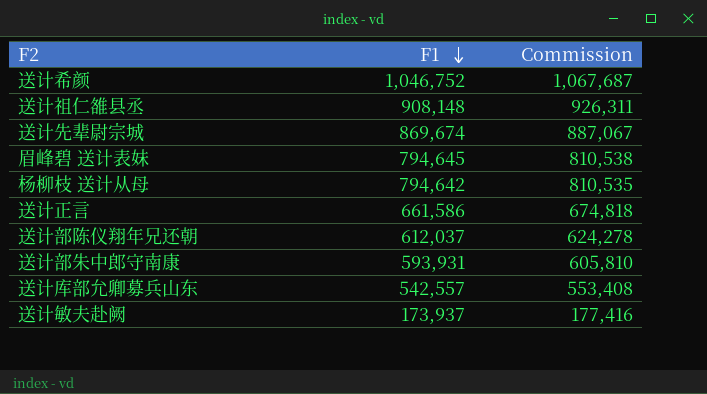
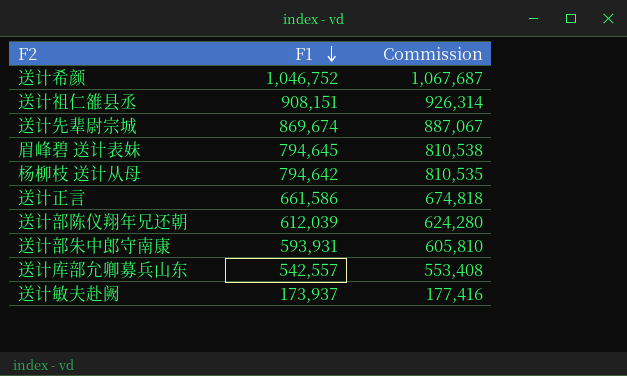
送计祖仁雒县丞 | F1: 908,148 -> 908,151
送计祖仁雒县丞 | Commission: 926,311 -> 926,314
送计部陈仪翔年兄还朝 | F1: 612,037 -> 612,039
送计部陈仪翔年兄还朝 | Commission: 624,278 -> 624,280

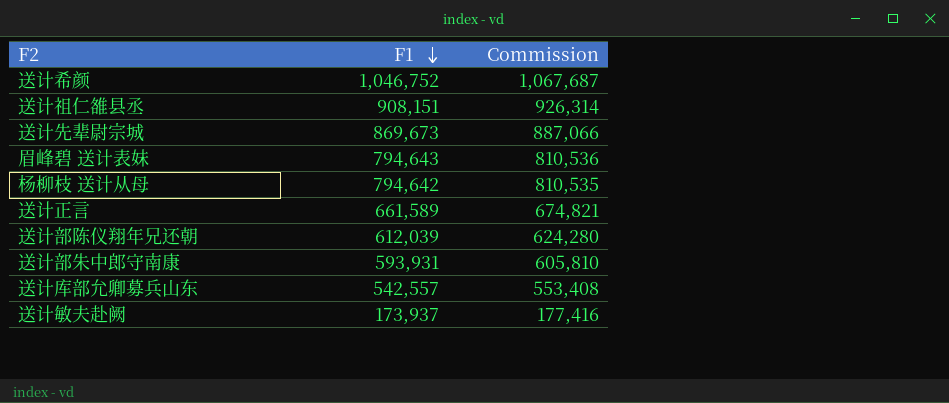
送计先辈尉宗城 | F1: 869,674 -> 869,673
送计先辈尉宗城 | Commission: 887,067 -> 887,066
眉峰碧 送计表妹 | F1: 794,645 -> 794,643
眉峰碧 送计表妹 | Commission: 810,538 -> 810,536
送计正言 | F1: 661,586 -> 661,589
送计正言 | Commission: 674,818 -> 674,821

